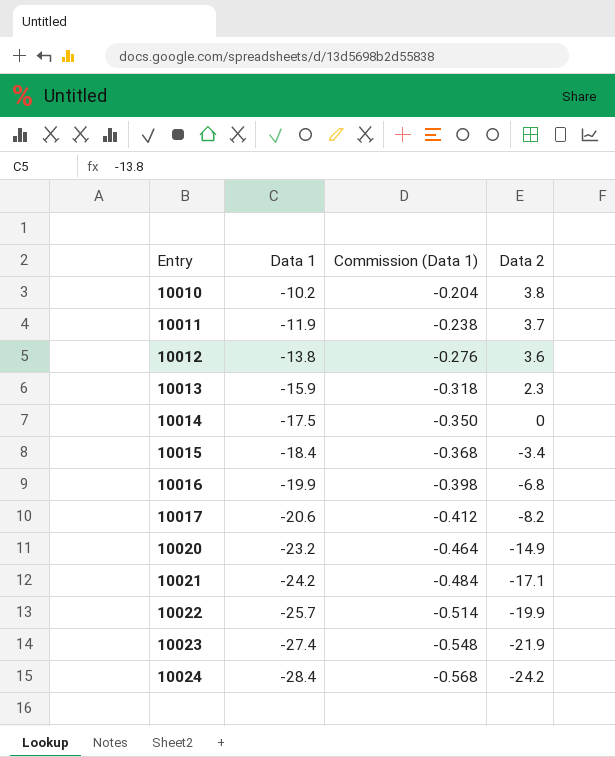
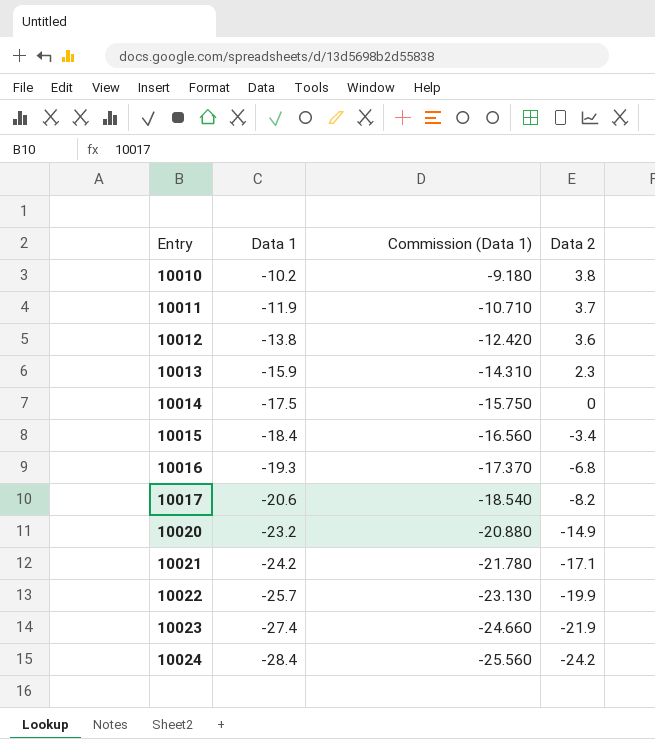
column Commission (Data 1) | formula: [Data 1] * 0.02 -> [Data 1] * 0.9
10016 | Data 1: -19.9 -> -19.3

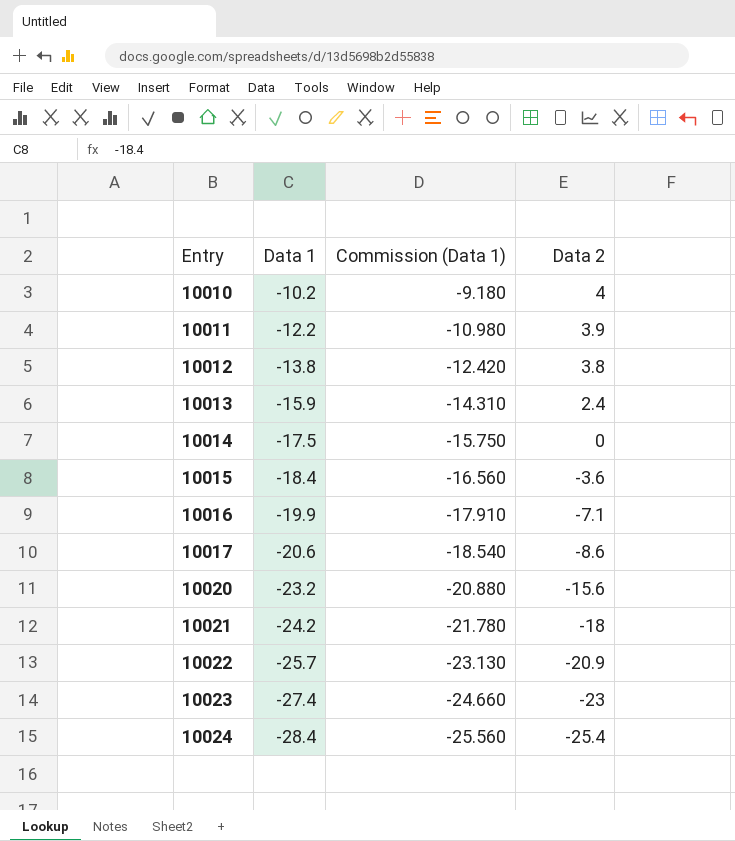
10010 | Data 2: 3.8 -> 4
10011 | Data 1: -11.9 -> -12.2
10011 | Commission (Data 1): -10.710 -> -10.980
10011 | Data 2: 3.7 -> 3.9
10012 | Data 2: 3.6 -> 3.8
10013 | Data 2: 2.3 -> 2.4
10015 | Data 2: -3.4 -> -3.6
10016 | Data 1: -19.3 -> -19.9
10016 | Commission (Data 1): -17.370 -> -17.910
10016 | Data 2: -6.8 -> -7.1
10017 | Data 2: -8.2 -> -8.6
10020 | Data 2: -14.9 -> -15.6
10021 | Data 2: -17.1 -> -18
10022 | Data 2: -19.9 -> -20.9
10023 | Data 2: -21.9 -> -23
10024 | Data 2: -24.2 -> -25.4

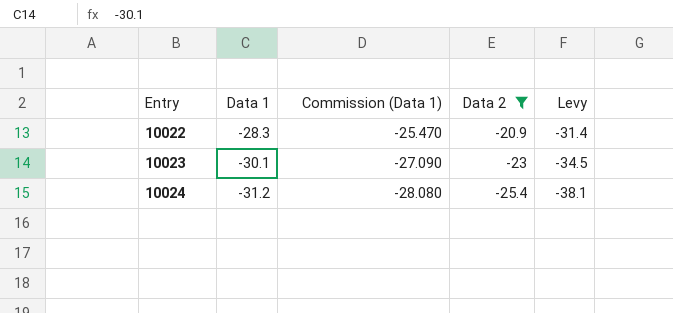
filter: none -> Data 2 <= -20.9
column Levy | formula: none -> [Data 2] * 1.5
10022 | Data 1: -25.7 -> -28.3
10022 | Commission (Data 1): -23.130 -> -25.470
10023 | Data 1: -27.4 -> -30.1
10023 | Commission (Data 1): -24.660 -> -27.090
10024 | Data 1: -28.4 -> -31.2
10024 | Commission (Data 1): -25.560 -> -28.080

